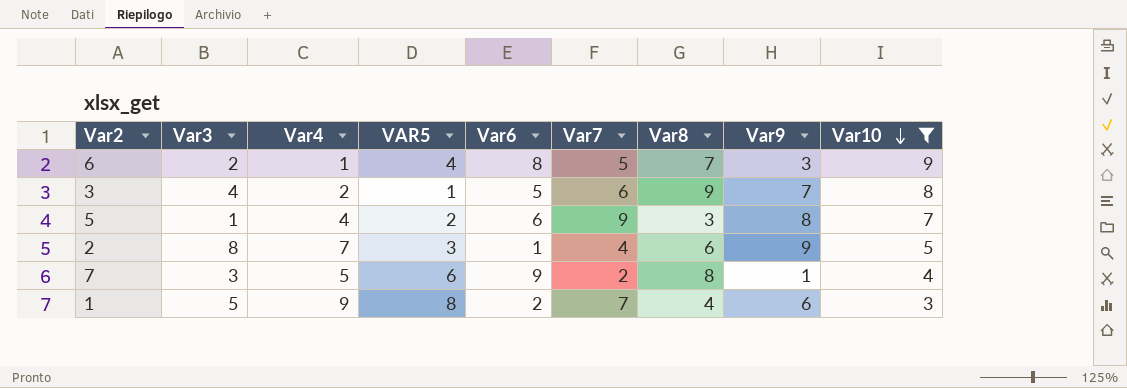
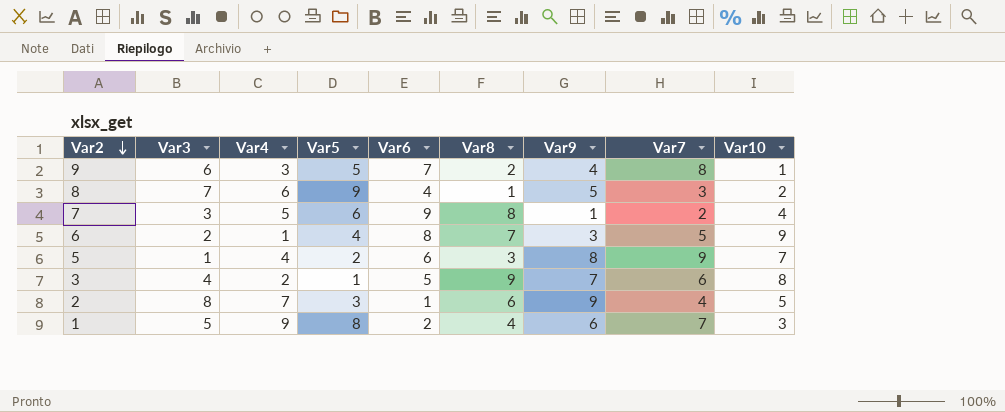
filter: Var10 >= 3 -> none
row order: Var10 descending -> Var2 descending
column name: VAR5 -> Var5
column Var7 | position: 6 -> 8

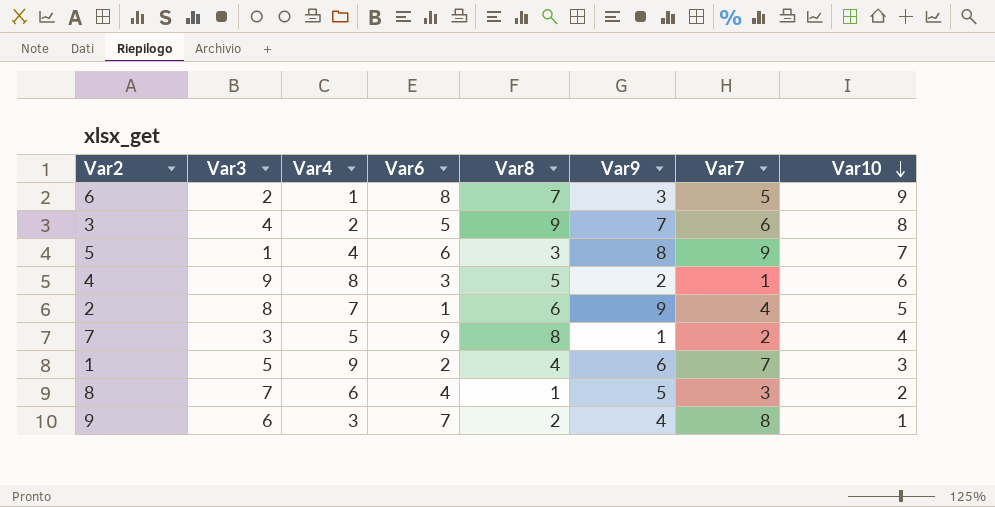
row order: Var2 descending -> Var10 descending
column Var5 | position: 4 -> none
row 4: none -> 9 | 8 | 3 | 5 | 2 | 1 | 6

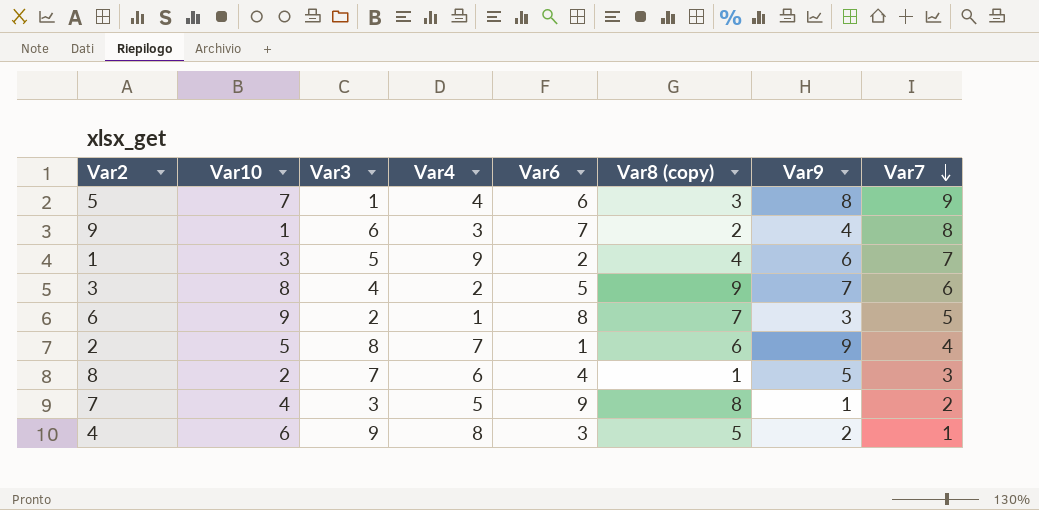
row order: Var10 descending -> Var7 descending
column Var10 | position: 8 -> 2
column name: Var8 -> Var8 (copy)

